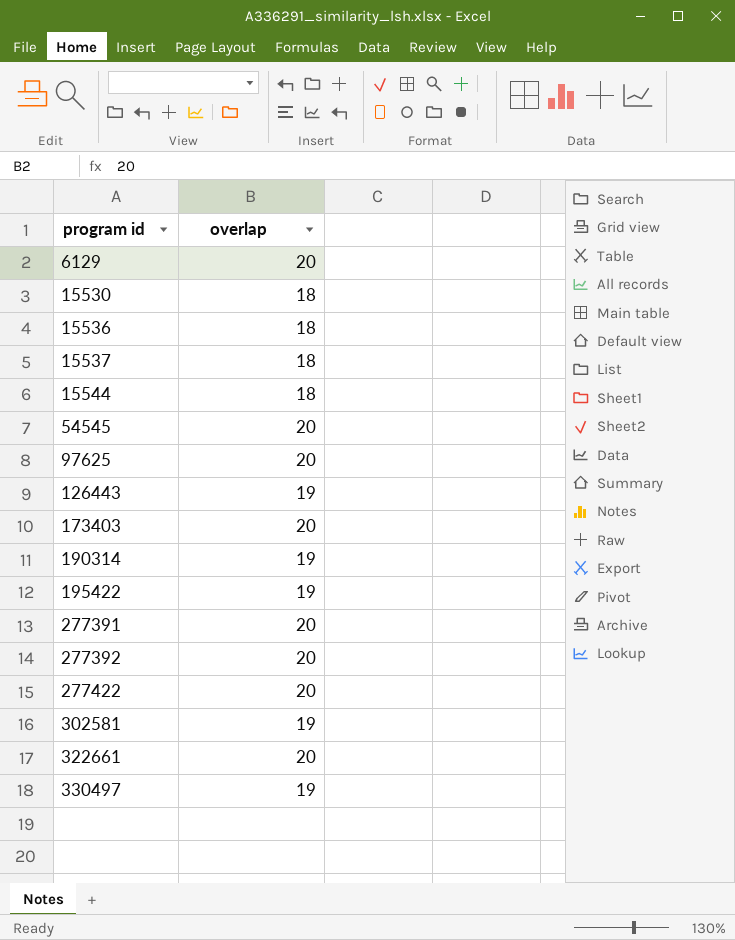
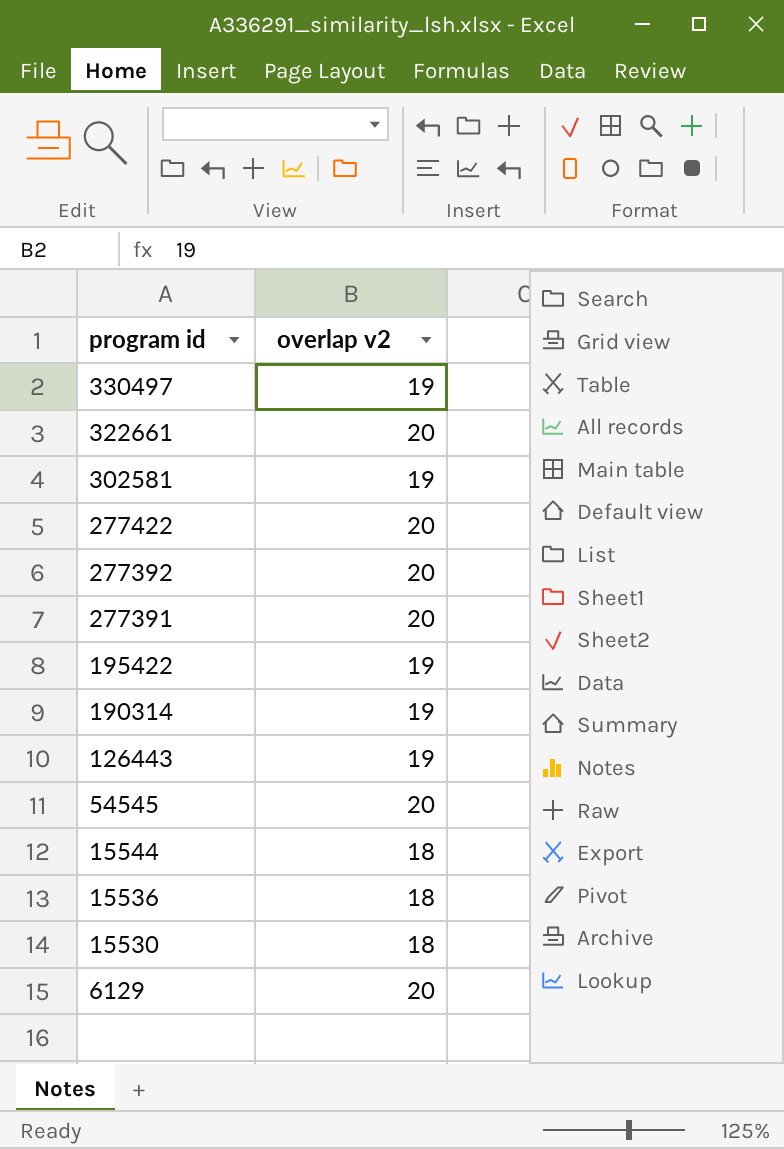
row order: program id ascending -> program id descending
column name: overlap -> overlap v2
row 15537: 18 -> none
row 97625: 20 -> none
row 173403: 20 -> none

